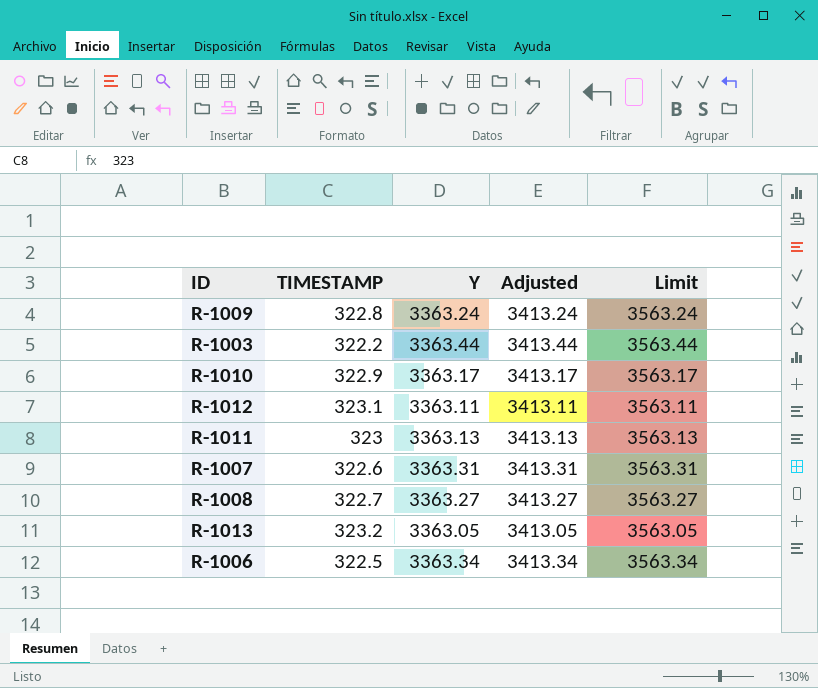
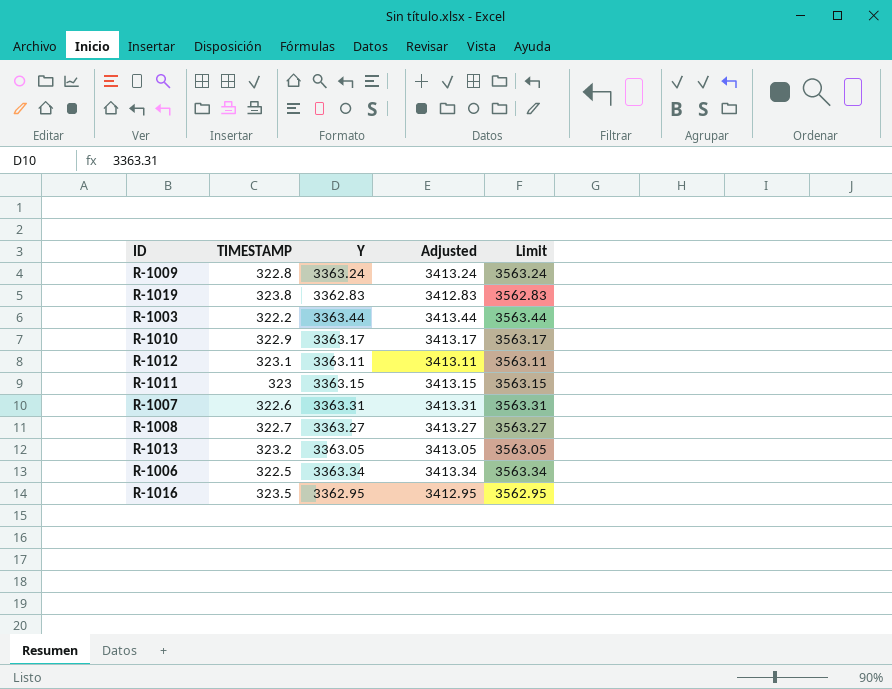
row R-1019: none -> 323.8 | 3362.83 | 3412.83 | 3562.83
R-1011 | Y: 3363.13 -> 3363.15
R-1011 | Adjusted: 3413.13 -> 3413.15
R-1011 | Limit: 3563.13 -> 3563.15
row R-1016: none -> 323.5 | 3362.95 | 3412.95 | 3562.95

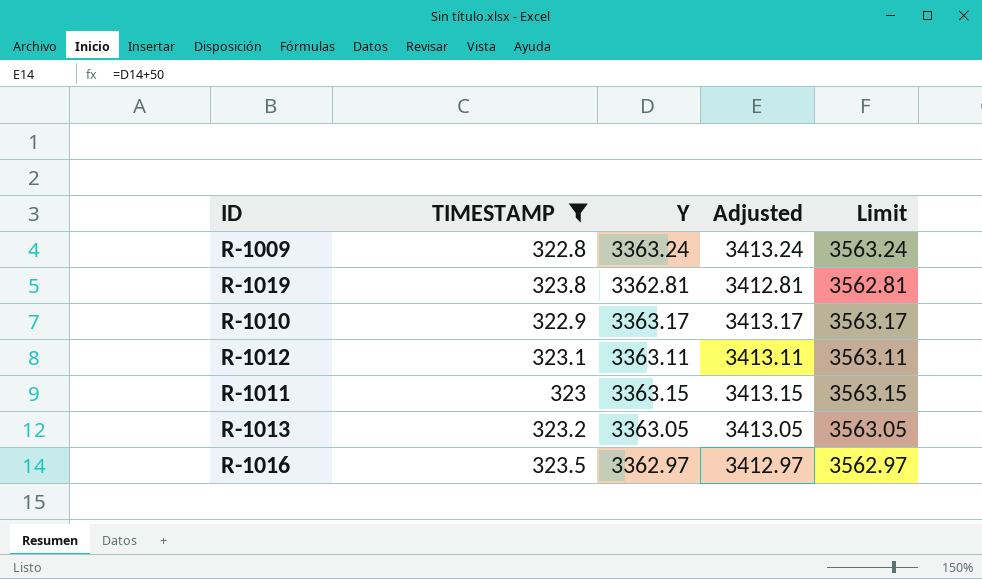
filter: none -> TIMESTAMP >= 322.8
R-1019 | Y: 3362.83 -> 3362.81
R-1019 | Adjusted: 3412.83 -> 3412.81
R-1019 | Limit: 3562.83 -> 3562.81
R-1016 | Y: 3362.95 -> 3362.97
R-1016 | Adjusted: 3412.95 -> 3412.97
R-1016 | Limit: 3562.95 -> 3562.97

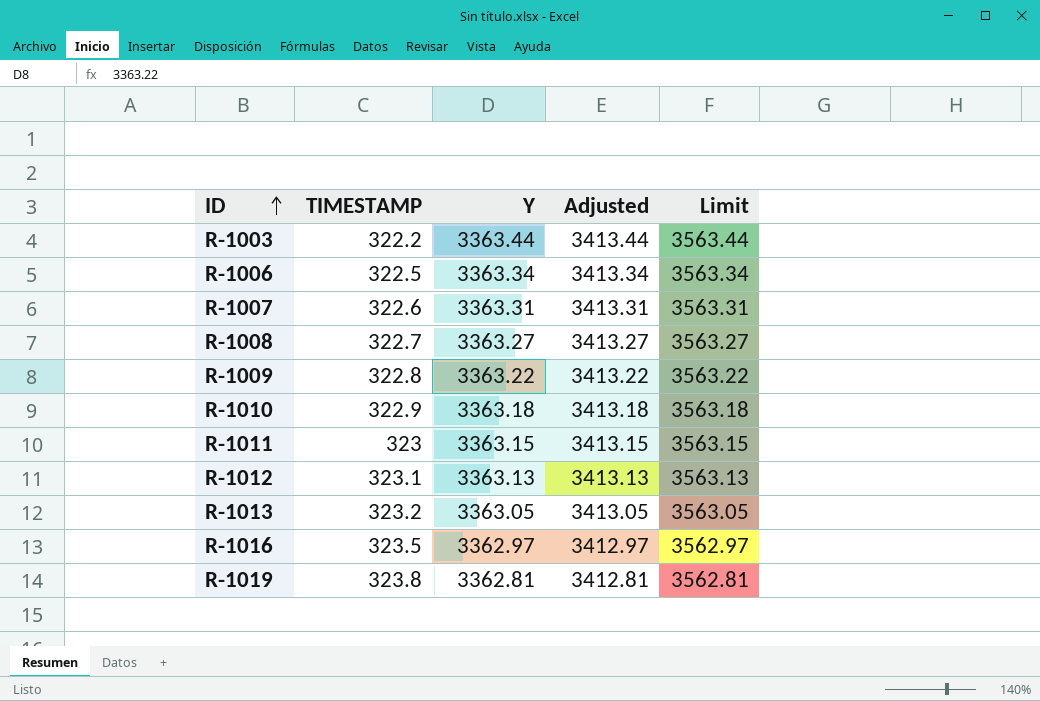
filter: TIMESTAMP >= 322.8 -> none
row order: none -> ID ascending
R-1009 | Y: 3363.24 -> 3363.22
R-1009 | Adjusted: 3413.24 -> 3413.22
R-1009 | Limit: 3563.24 -> 3563.22
R-1010 | Y: 3363.17 -> 3363.18
R-1010 | Adjusted: 3413.17 -> 3413.18
R-1010 | Limit: 3563.17 -> 3563.18
R-1012 | Y: 3363.11 -> 3363.13
R-1012 | Adjusted: 3413.11 -> 3413.13
R-1012 | Limit: 3563.11 -> 3563.13

